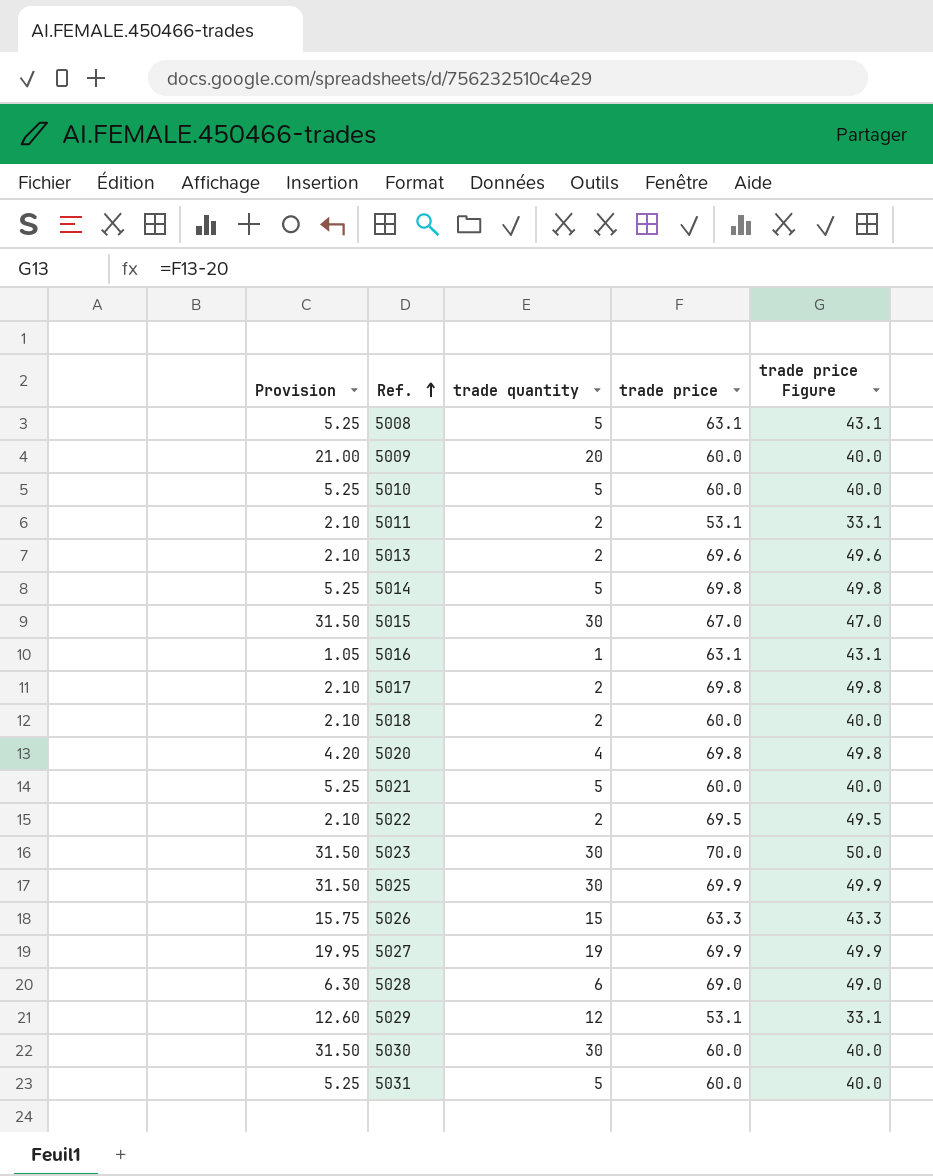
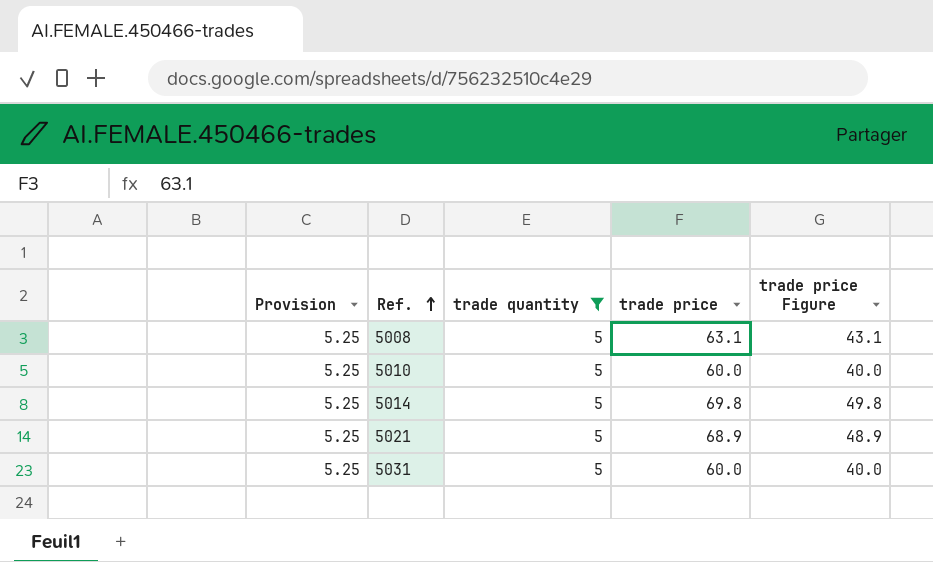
filter: none -> trade quantity = 5
5021 | trade price: 60.0 -> 68.9
5021 | trade price Figure: 40.0 -> 48.9

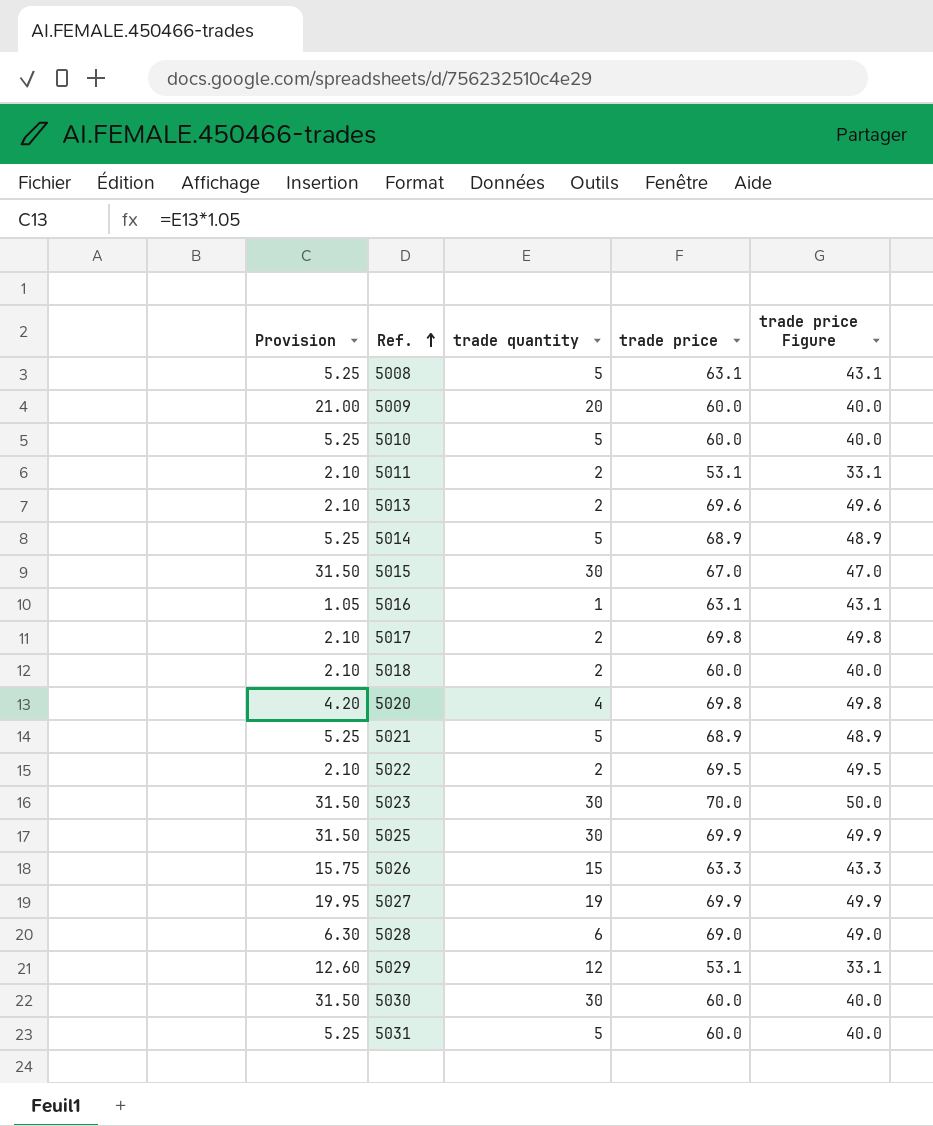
filter: trade quantity = 5 -> none
5014 | trade price: 69.8 -> 68.9
5014 | trade price Figure: 49.8 -> 48.9

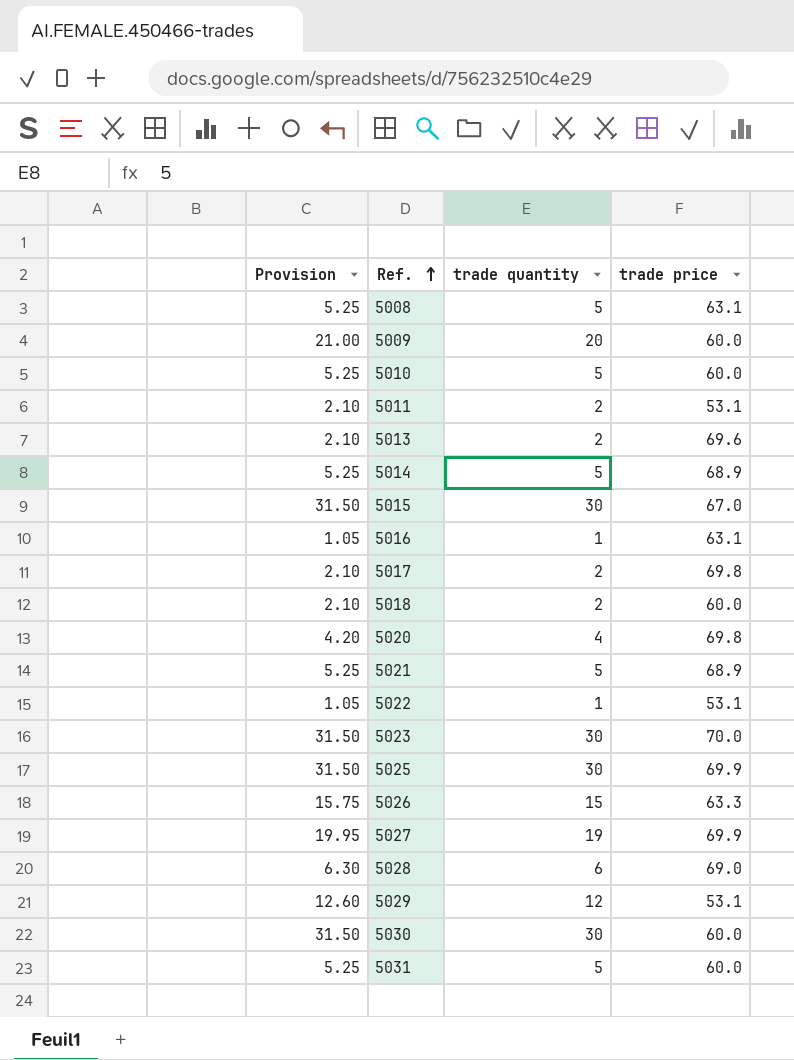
column trade price Figure | formula: [trade price] - 20 -> none
5022 | Provision: 2.10 -> 1.05
5022 | trade quantity: 2 -> 1
5022 | trade price: 69.5 -> 53.1

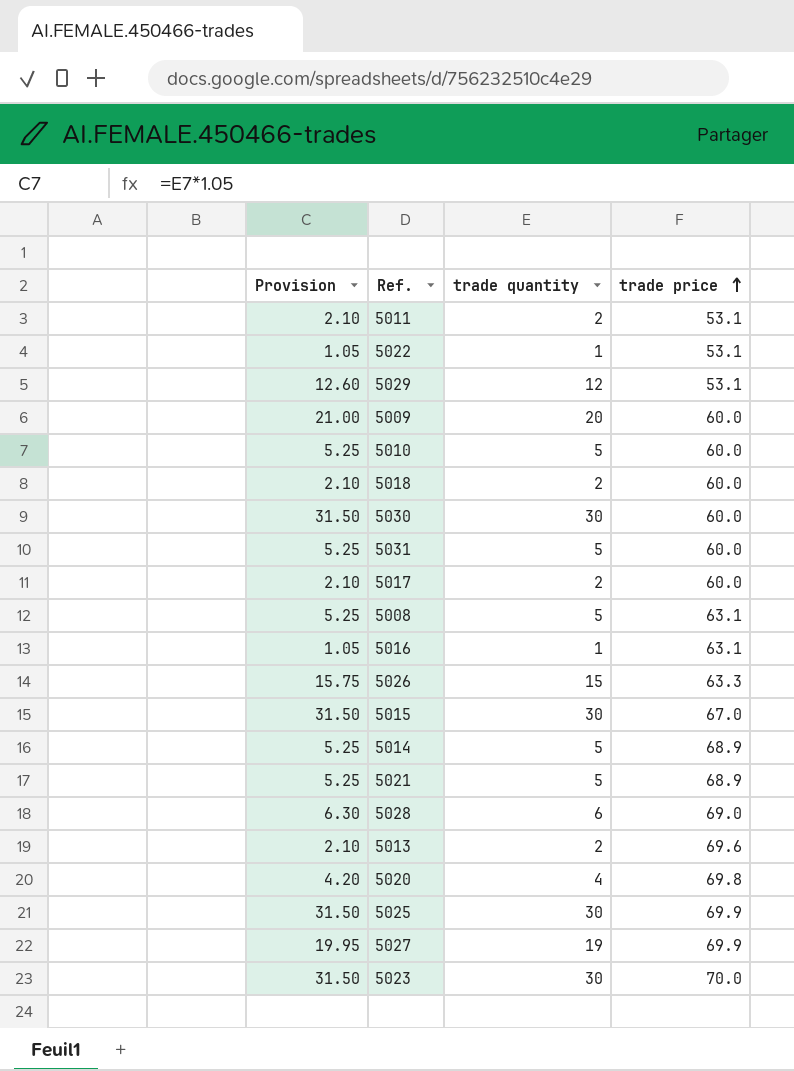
row order: Ref. ascending -> trade price ascending
5017 | trade price: 69.8 -> 60.0

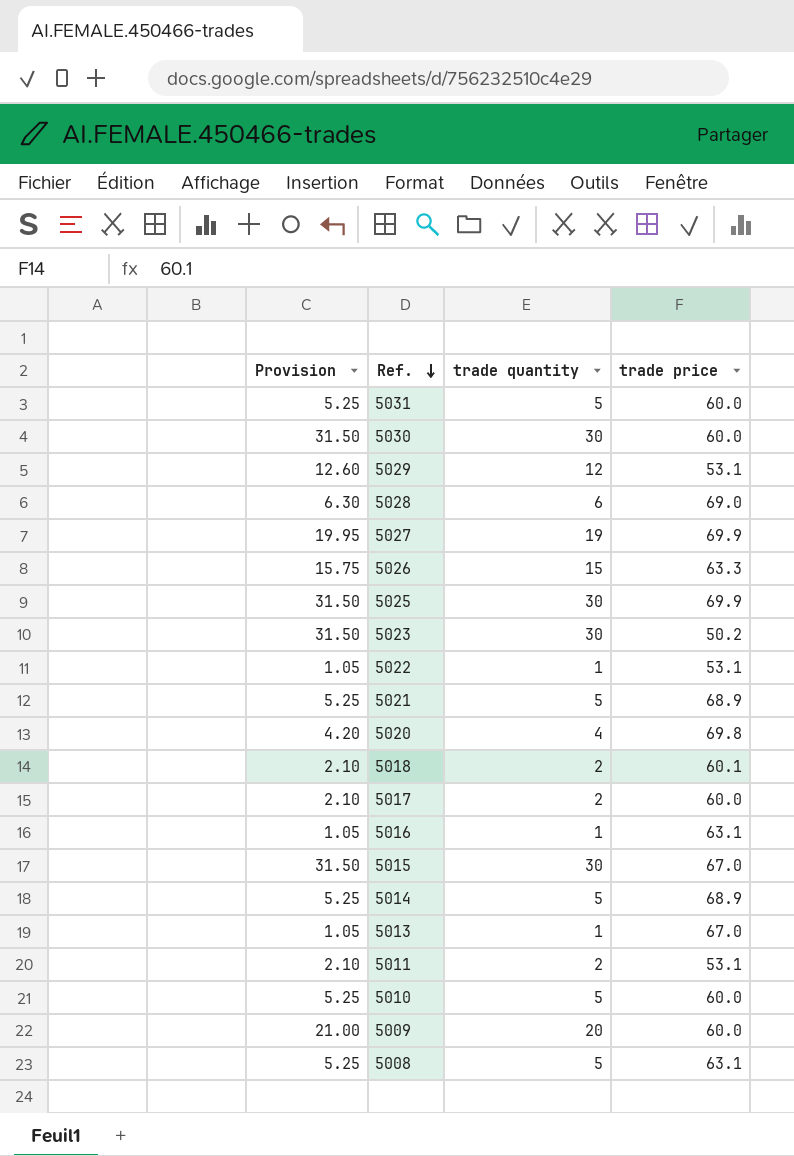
row order: trade price ascending -> Ref. descending
5023 | trade price: 70.0 -> 50.2
5018 | trade price: 60.0 -> 60.1
5013 | Provision: 2.10 -> 1.05
5013 | trade quantity: 2 -> 1
5013 | trade price: 69.6 -> 67.0

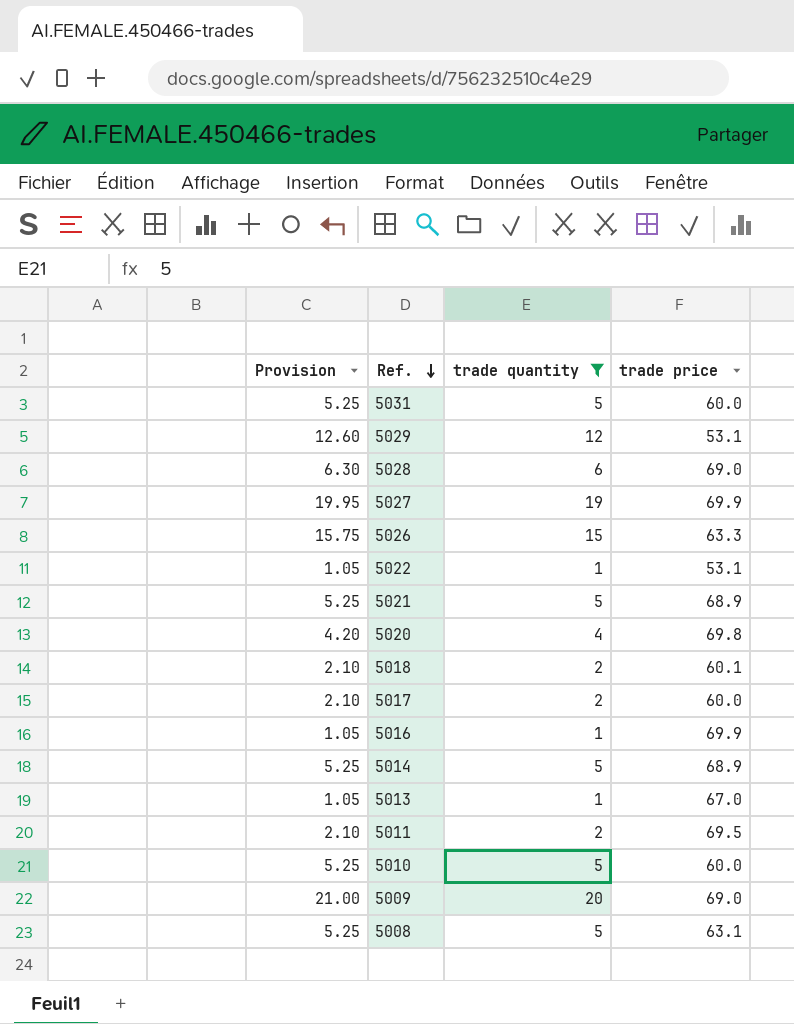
filter: none -> trade quantity != 30
5016 | trade price: 63.1 -> 69.9
5011 | trade price: 53.1 -> 69.5
5009 | trade price: 60.0 -> 69.0

